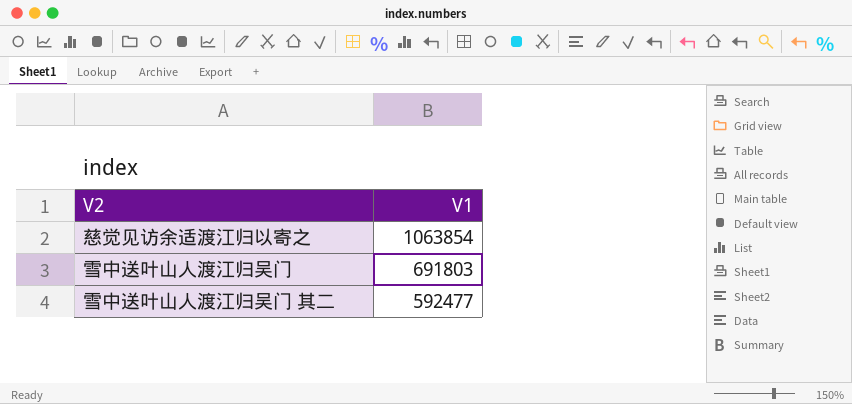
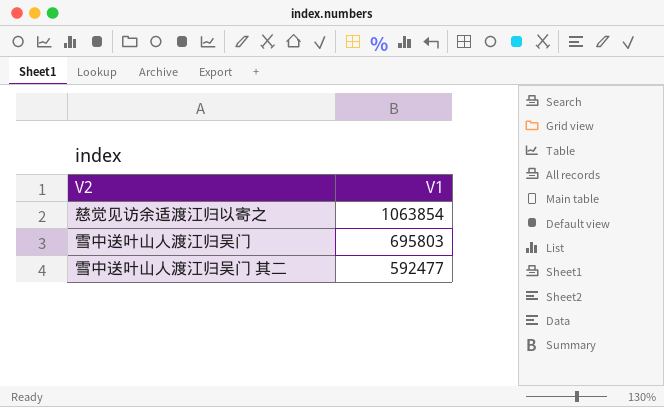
雪中送叶山人渡江归吴门 | V1: 691803 -> 695803

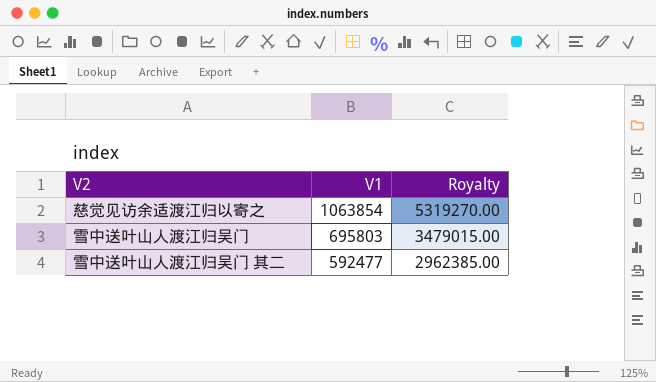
column Royalty | formula: none -> [V1] * 5

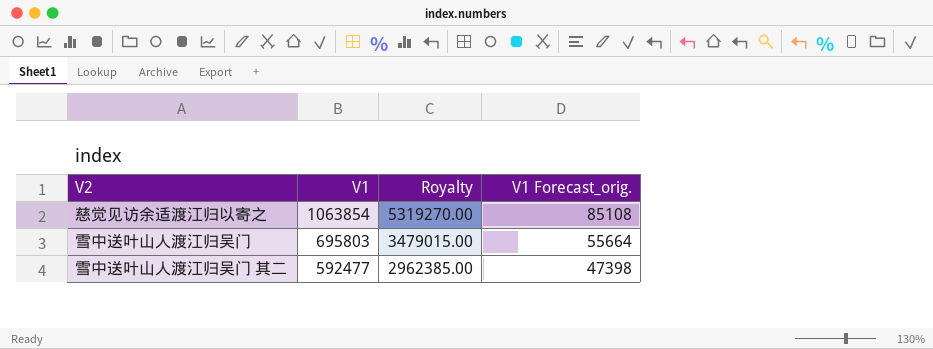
column V1 Forecast_orig. | formula: none -> [V1] * 0.08

